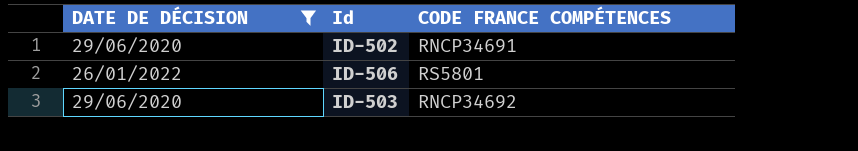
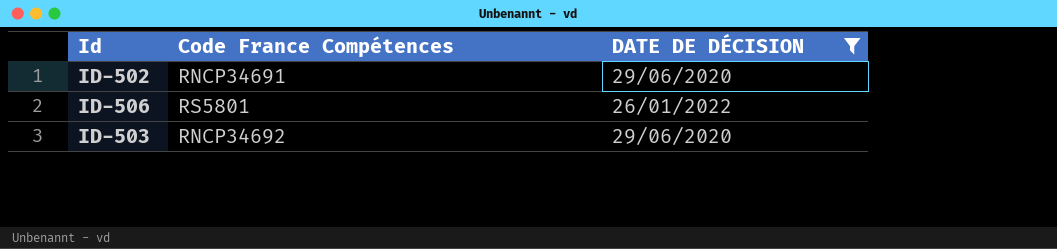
column name: CODE FRANCE COMPÉTENCES -> Code France Compétences
column DATE DE DÉCISION | position: 1 -> 3

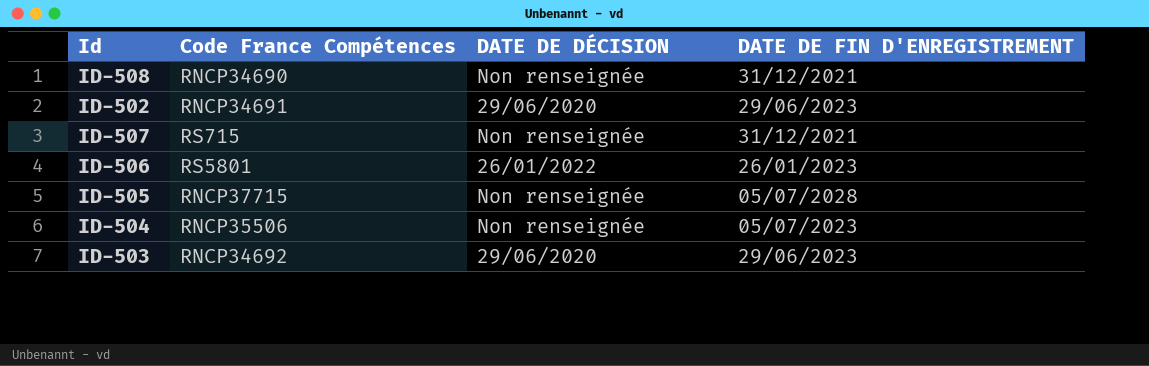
filter: DATE DE DÉCISION != Non renseignée -> none
column DATE DE FIN D'ENREGISTREMENT | position: none -> 4

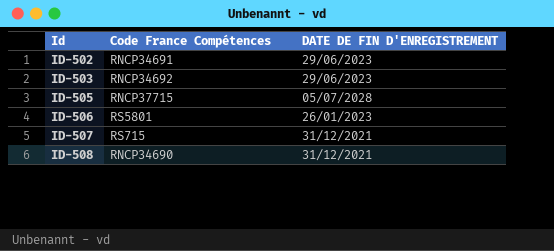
row order: none -> Id ascending
column DATE DE DÉCISION | position: 3 -> none
row ID-504: RNCP35506 | Non renseignée | 05/07/2023 -> none

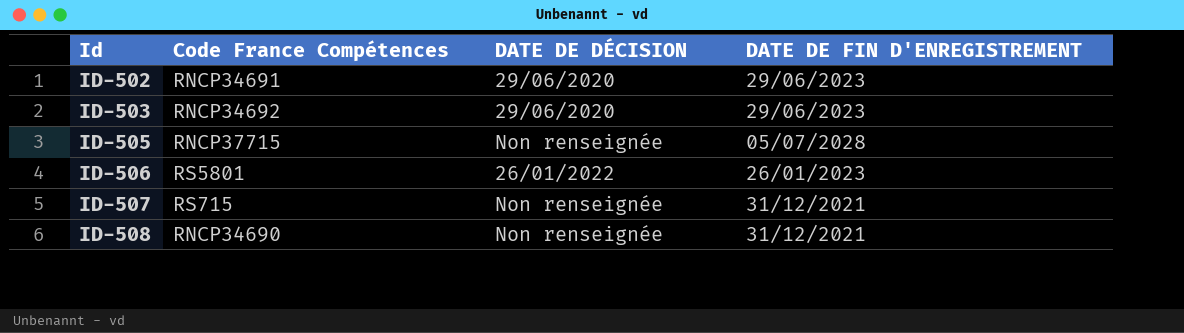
column DATE DE DÉCISION | position: none -> 3

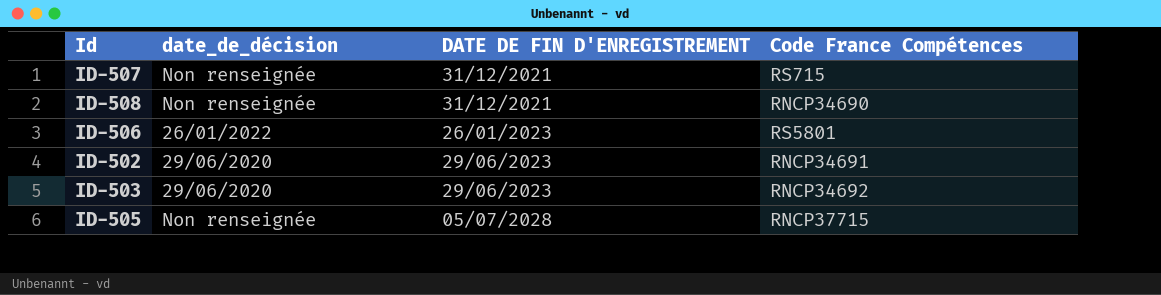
row order: Id ascending -> DATE DE FIN D'ENREGISTREMENT ascending
column name: DATE DE DÉCISION -> date_de_décision
column Code France Compétences | position: 2 -> 4

